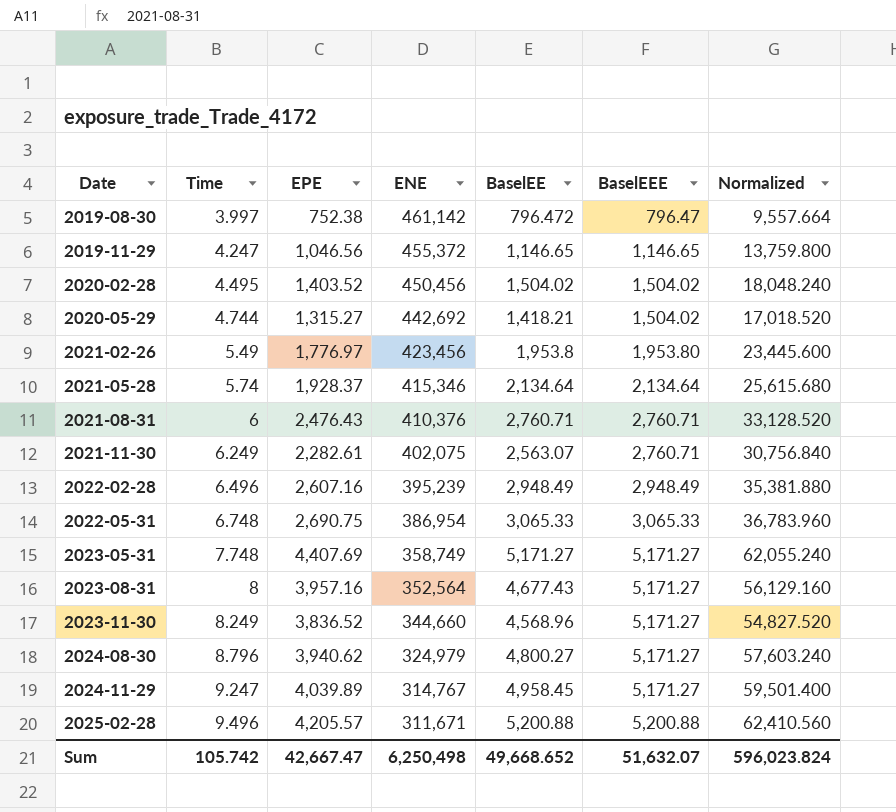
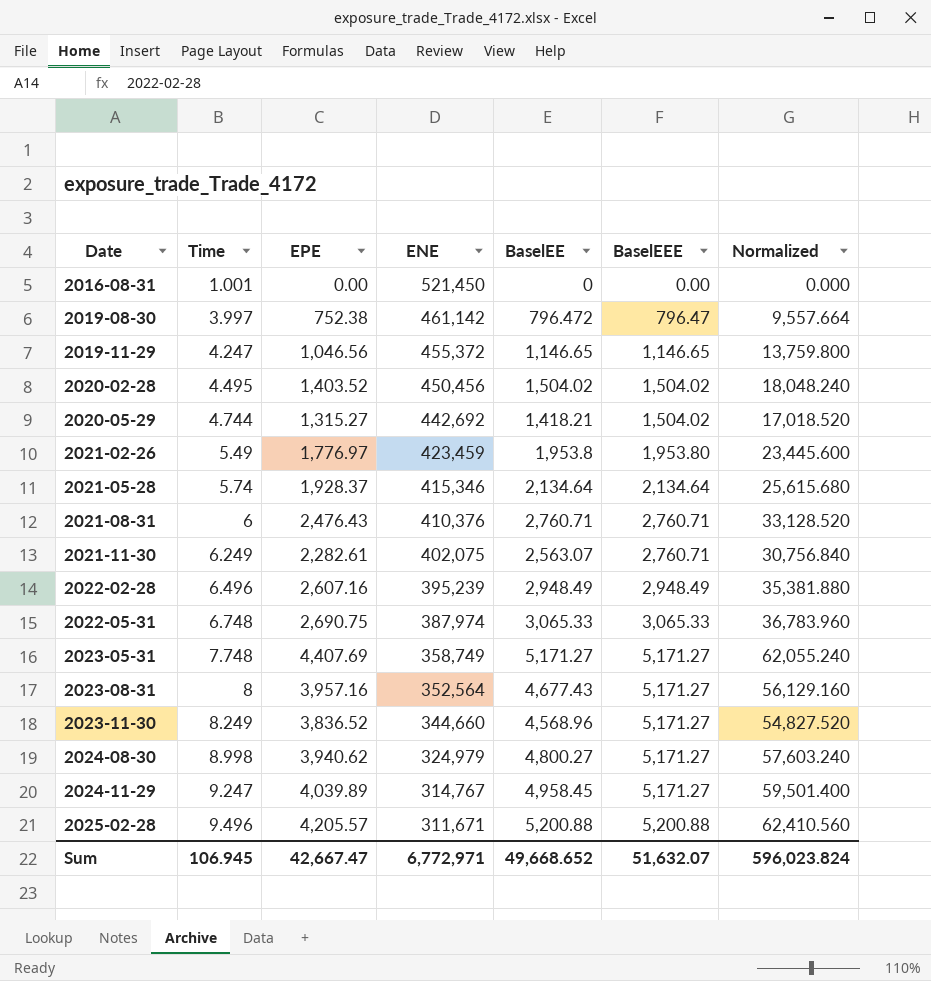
row 2016-08-31: none -> 1.001 | 0.00 | 521,450 | 0 | 0.00 | 0.000
2021-02-26 | ENE: 423,456 -> 423,459
2022-05-31 | ENE: 386,954 -> 387,974
2024-08-30 | Time: 8.796 -> 8.998
Sum | Time: 105.742 -> 106.945
Sum | ENE: 6,250,498 -> 6,772,971

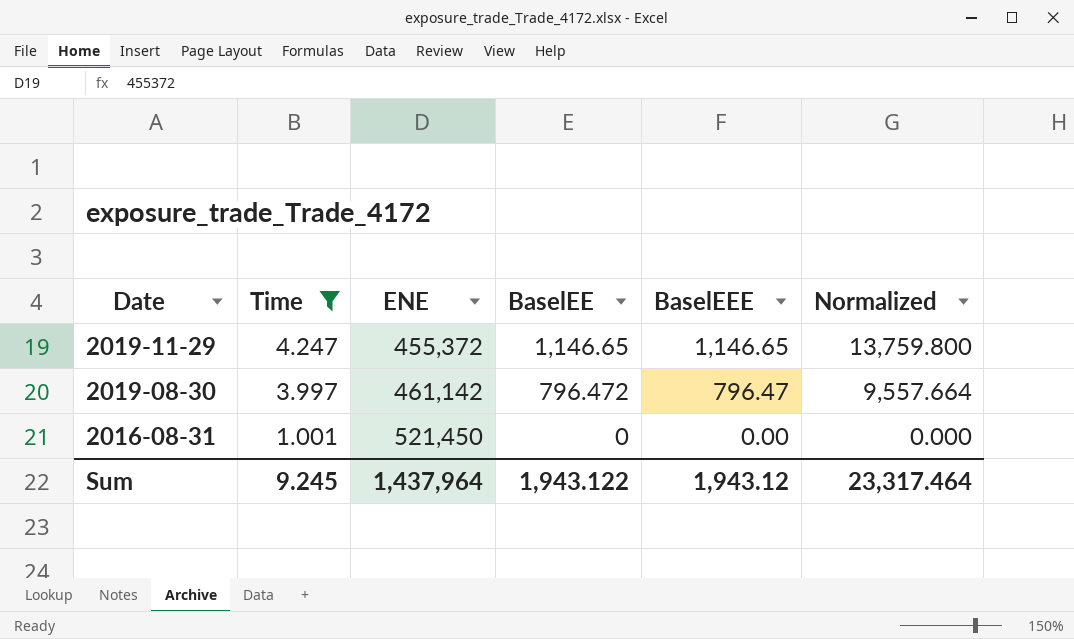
filter: none -> Time <= 4.247
row order: Date ascending -> Date descending
column EPE | position: 3 -> none
Sum | Time: 106.945 -> 9.245
Sum | ENE: 6,772,971 -> 1,437,964
Sum | BaselEE: 49,668.652 -> 1,943.122
Sum | BaselEEE: 51,632.07 -> 1,943.12
Sum | Normalized: 596,023.824 -> 23,317.464

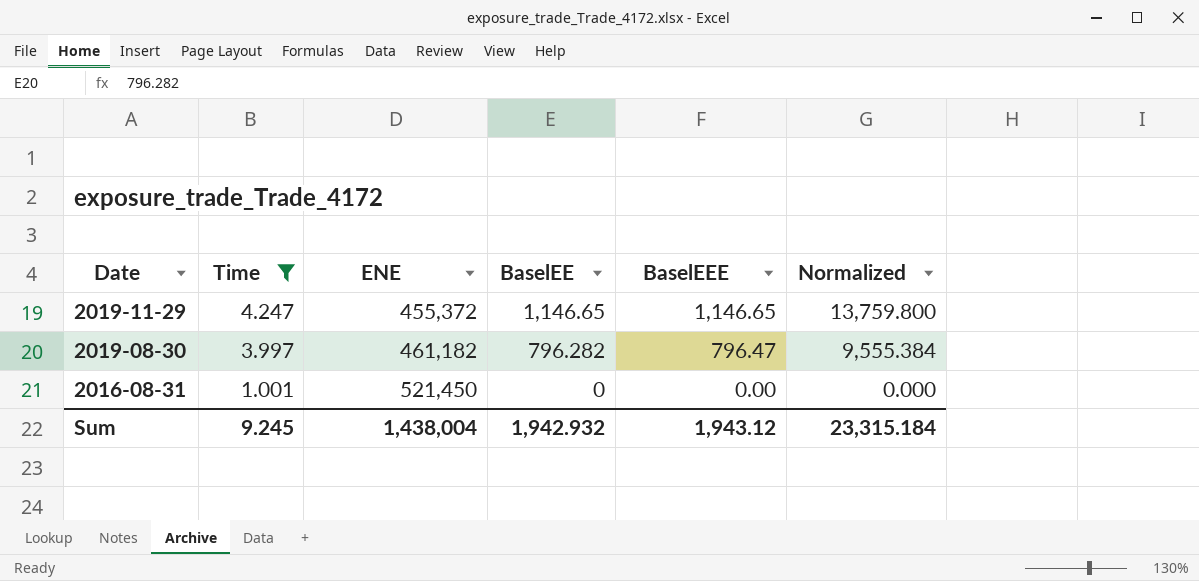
2019-08-30 | ENE: 461,142 -> 461,182
2019-08-30 | BaselEE: 796.472 -> 796.282
2019-08-30 | Normalized: 9,557.664 -> 9,555.384
Sum | ENE: 1,437,964 -> 1,438,004
Sum | BaselEE: 1,943.122 -> 1,942.932
Sum | Normalized: 23,317.464 -> 23,315.184

